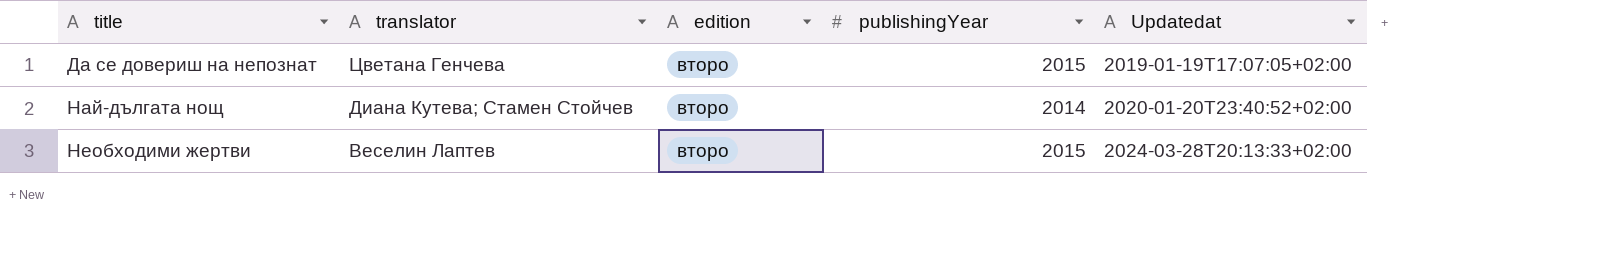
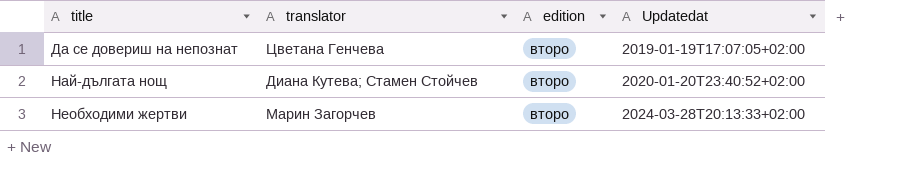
column publishingYear | position: 4 -> none
Необходими жертви | translator: Веселин Лаптев -> Марин Загорчев

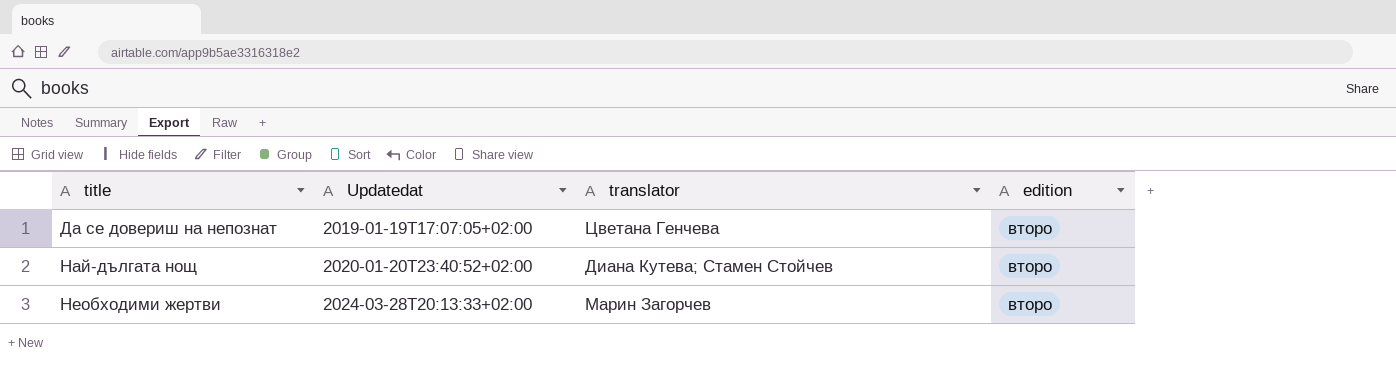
column Updatedat | position: 4 -> 2

